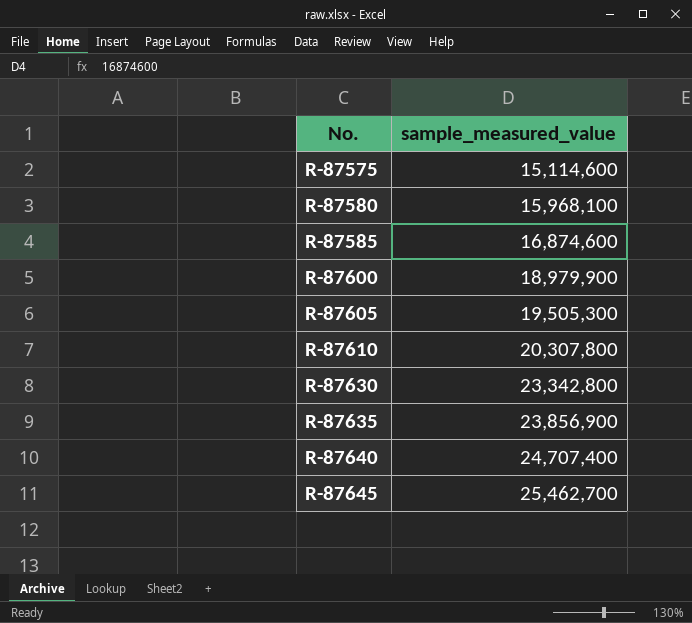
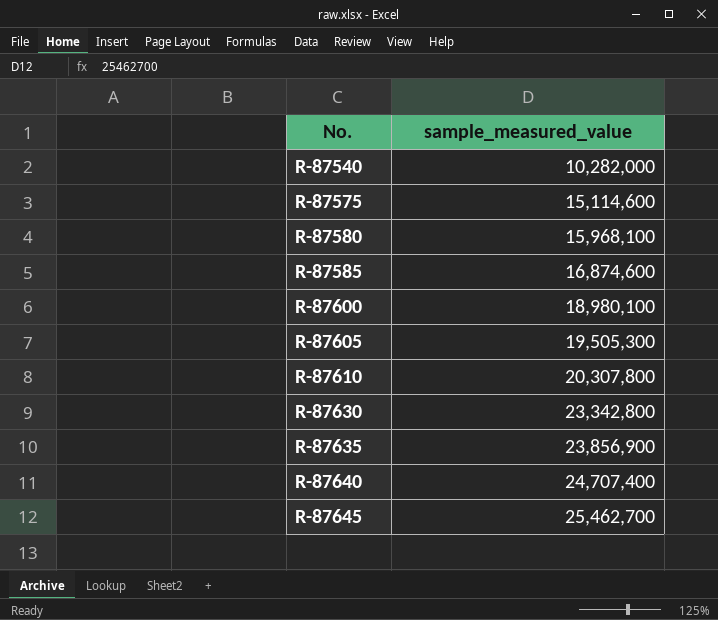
row R-87540: none -> 10,282,000
R-87600 | sample_measured_value: 18,979,900 -> 18,980,100

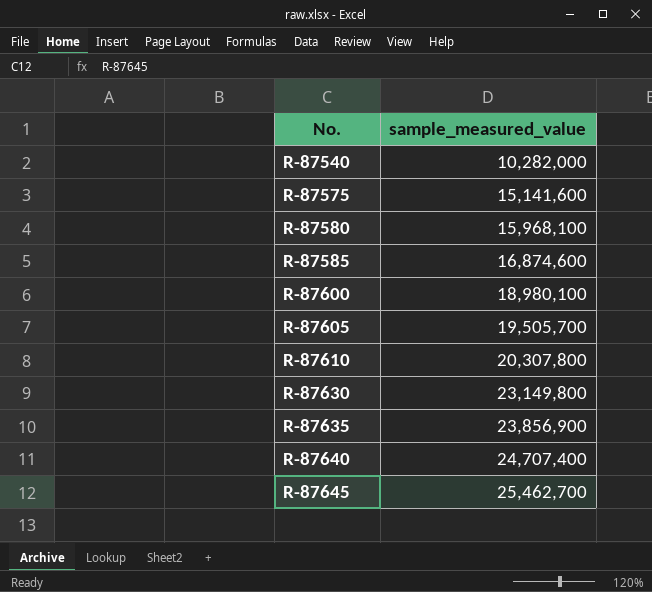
R-87575 | sample_measured_value: 15,114,600 -> 15,141,600
R-87605 | sample_measured_value: 19,505,300 -> 19,505,700
R-87630 | sample_measured_value: 23,342,800 -> 23,149,800

